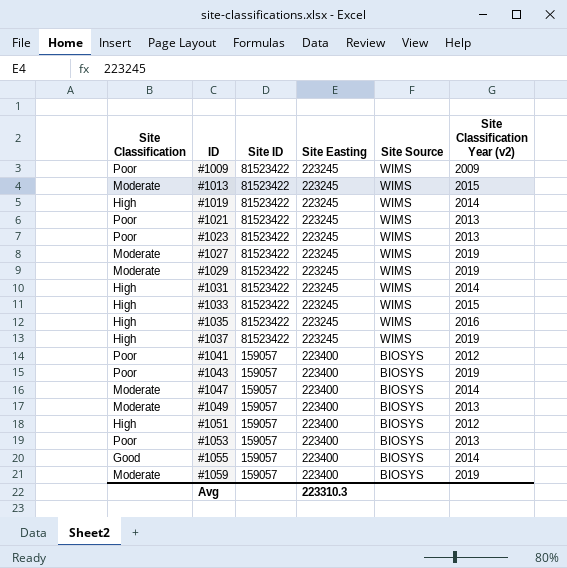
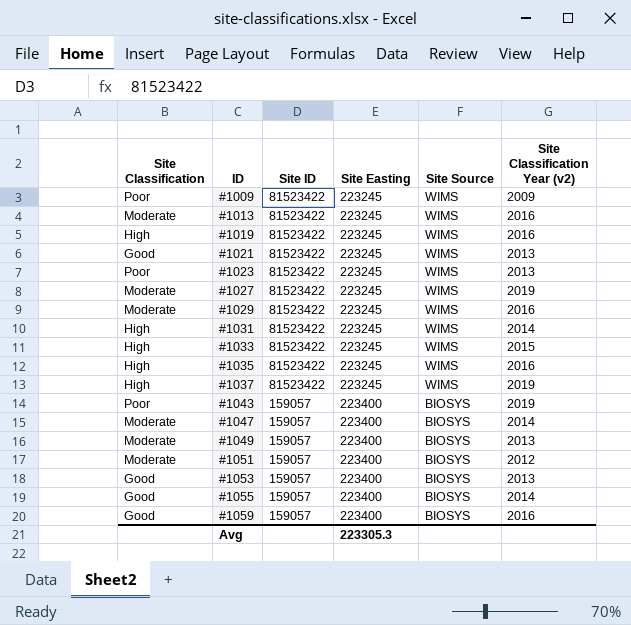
row #1041: Poor | 159057 | 223400 | BIOSYS | 2012 -> none
#1013 | Site Classification Year (v2): 2015 -> 2016
#1019 | Site Classification Year (v2): 2014 -> 2016
#1021 | Site Classification: Poor -> Good
#1029 | Site Classification Year (v2): 2019 -> 2016
#1051 | Site Classification: High -> Moderate
#1053 | Site Classification: Poor -> Good
#1059 | Site Classification: Moderate -> Good
#1059 | Site Classification Year (v2): 2019 -> 2016
Avg | Site Easting: 223310.3 -> 223305.3

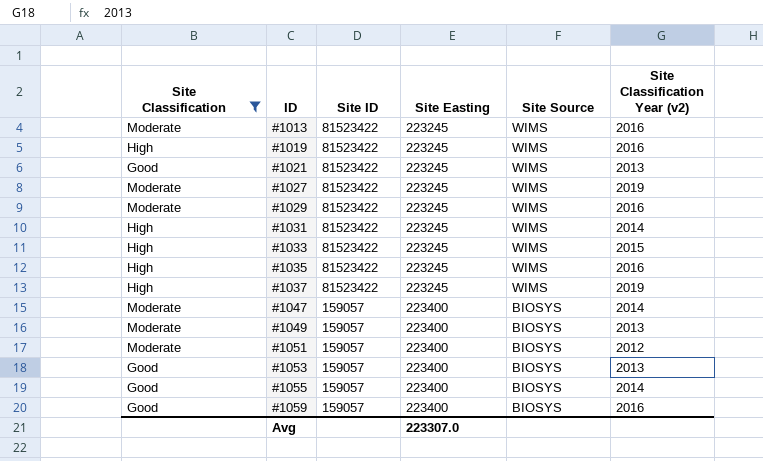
filter: none -> Site Classification != Poor
Avg | Site Easting: 223305.3 -> 223307.0

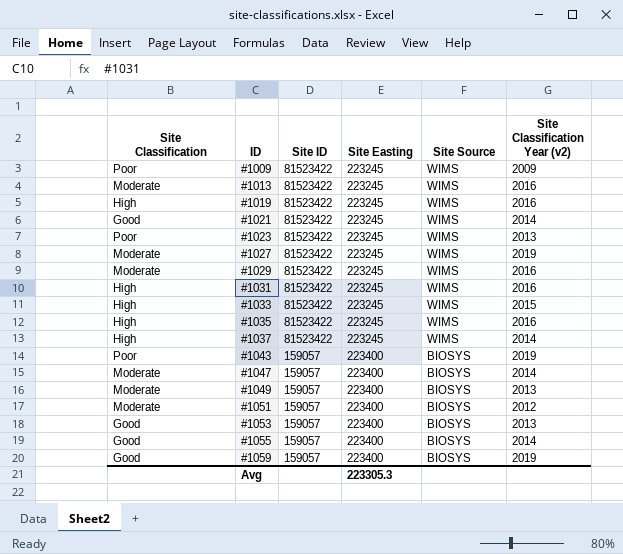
filter: Site Classification != Poor -> none
#1021 | Site Classification Year (v2): 2013 -> 2014
#1031 | Site Classification Year (v2): 2014 -> 2016
#1037 | Site Classification Year (v2): 2019 -> 2014
#1059 | Site Classification Year (v2): 2016 -> 2019
Avg | Site Easting: 223307.0 -> 223305.3

